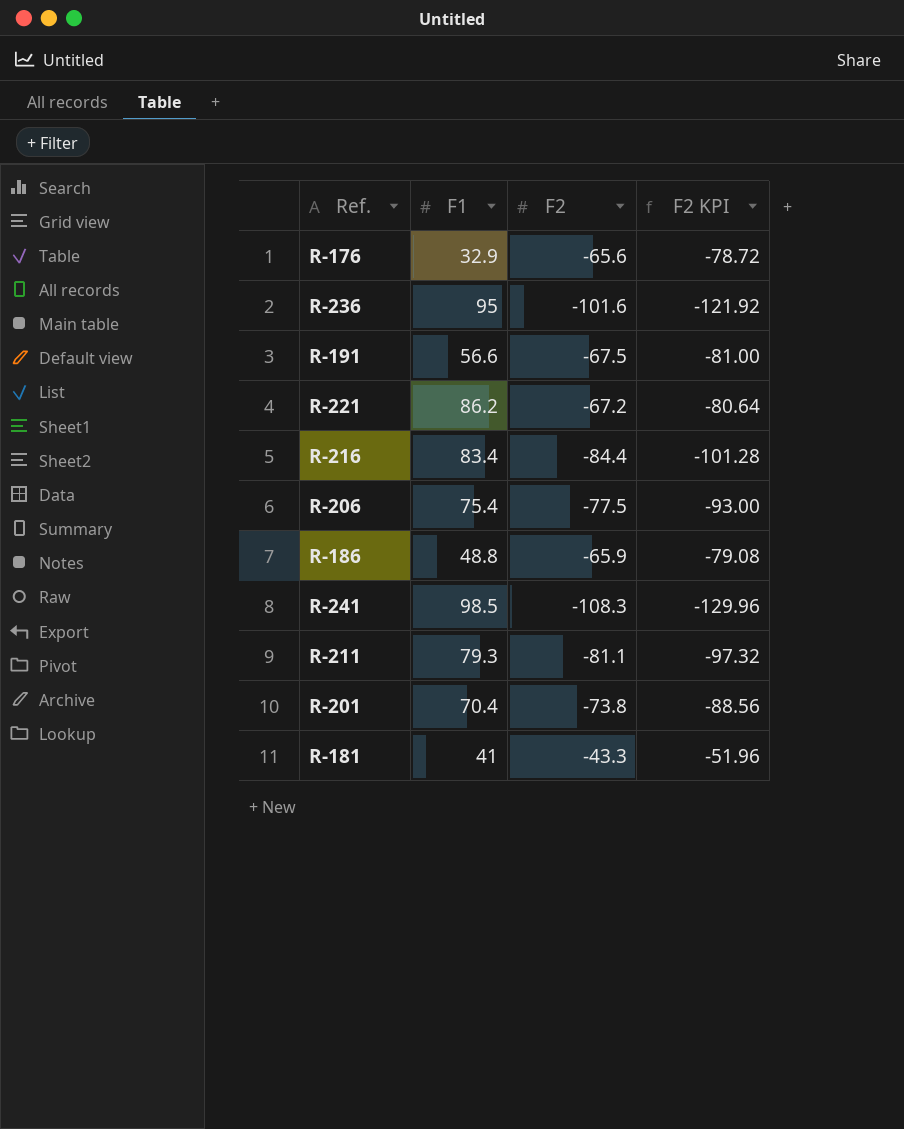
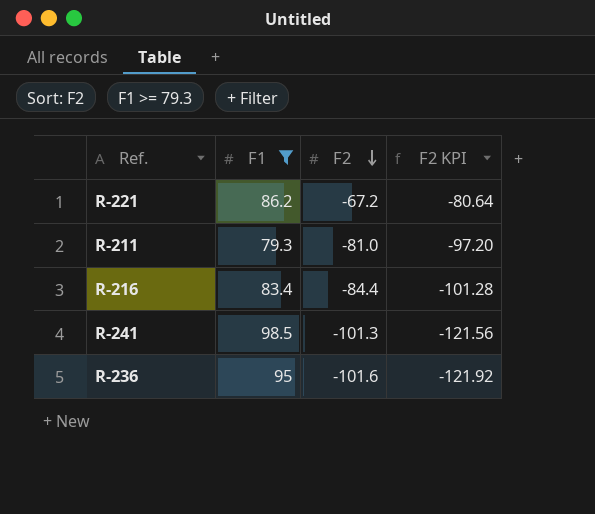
filter: none -> F1 >= 79.3
row order: none -> F2 descending
R-211 | F2: -81.1 -> -81.0
R-211 | F2 KPI: -97.32 -> -97.20
R-241 | F2: -108.3 -> -101.3
R-241 | F2 KPI: -129.96 -> -121.56

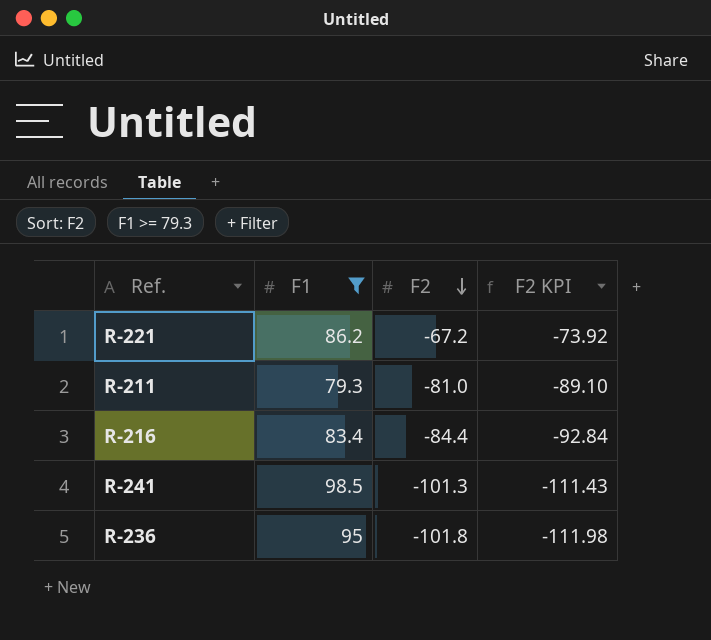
column F2 KPI | formula: [F2] * 1.2 -> [F2] * 1.1
R-236 | F2: -101.6 -> -101.8

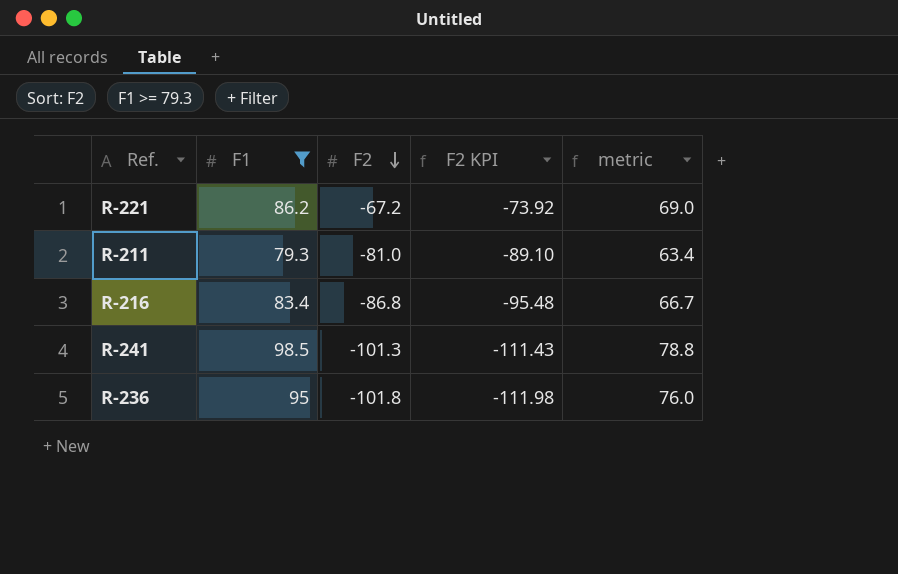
column metric | formula: none -> [F1] * 0.8
R-216 | F2: -84.4 -> -86.8
R-216 | F2 KPI: -92.84 -> -95.48

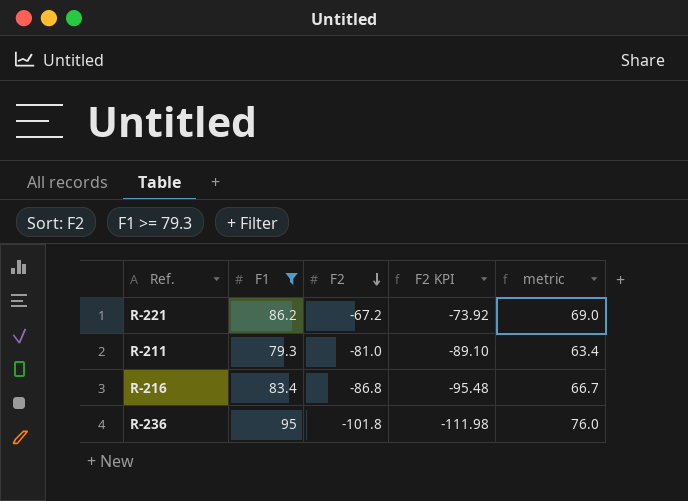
row R-241: 98.5 | -101.3 | -111.43 | 78.8 -> none

